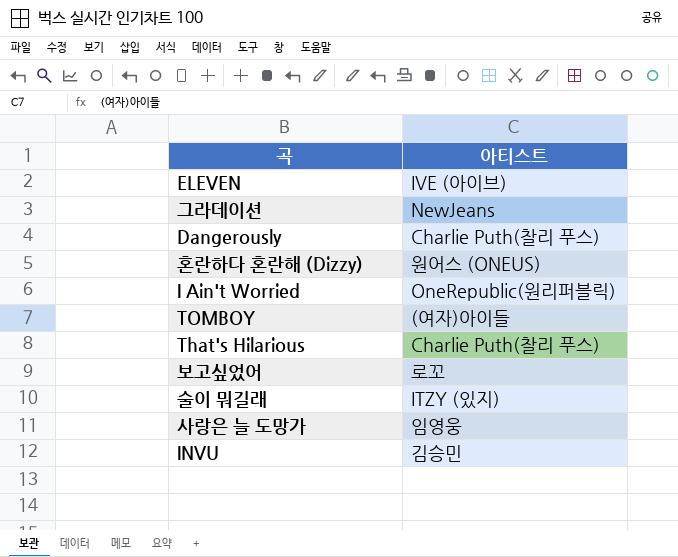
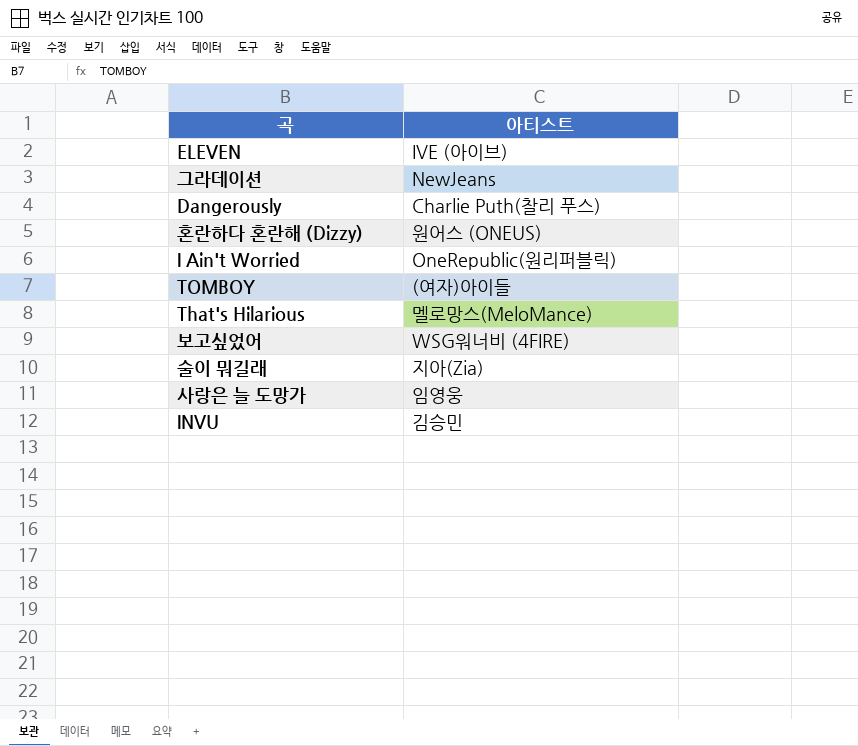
That's Hilarious | 아티스트: Charlie Puth(찰리 푸스) -> 멜로망스(MeloMance)
보고싶었어 | 아티스트: 로꼬 -> WSG워너비 (4FIRE)
술이 뭐길래 | 아티스트: ITZY (있지) -> 지아(Zia)

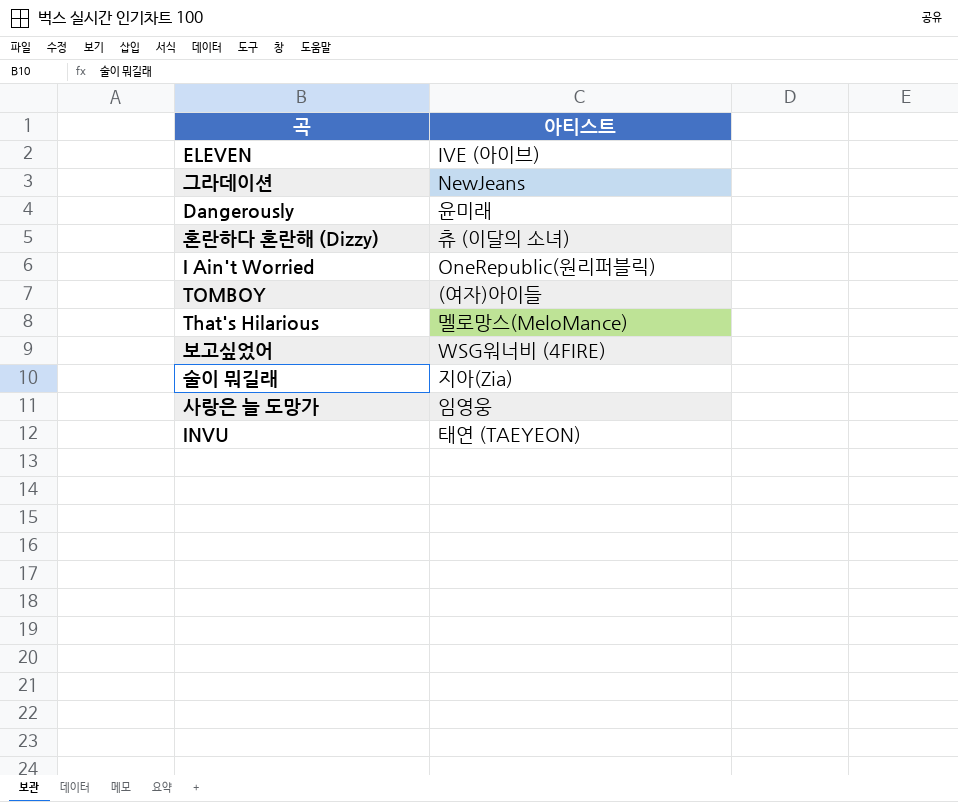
Dangerously | 아티스트: Charlie Puth(찰리 푸스) -> 윤미래
혼란하다 혼란해 (Dizzy) | 아티스트: 원어스 (ONEUS) -> 츄 (이달의 소녀)
INVU | 아티스트: 김승민 -> 태연 (TAEYEON)

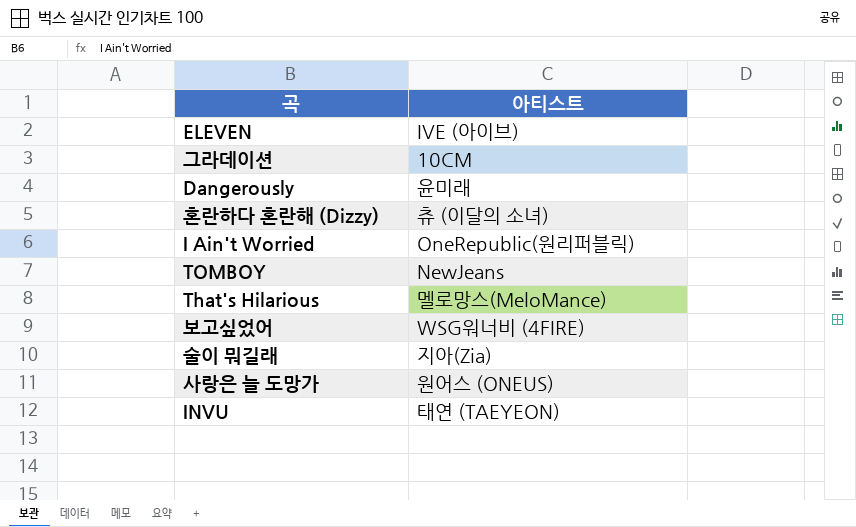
그라데이션 | 아티스트: NewJeans -> 10CM
TOMBOY | 아티스트: (여자)아이들 -> NewJeans
사랑은 늘 도망가 | 아티스트: 임영웅 -> 원어스 (ONEUS)

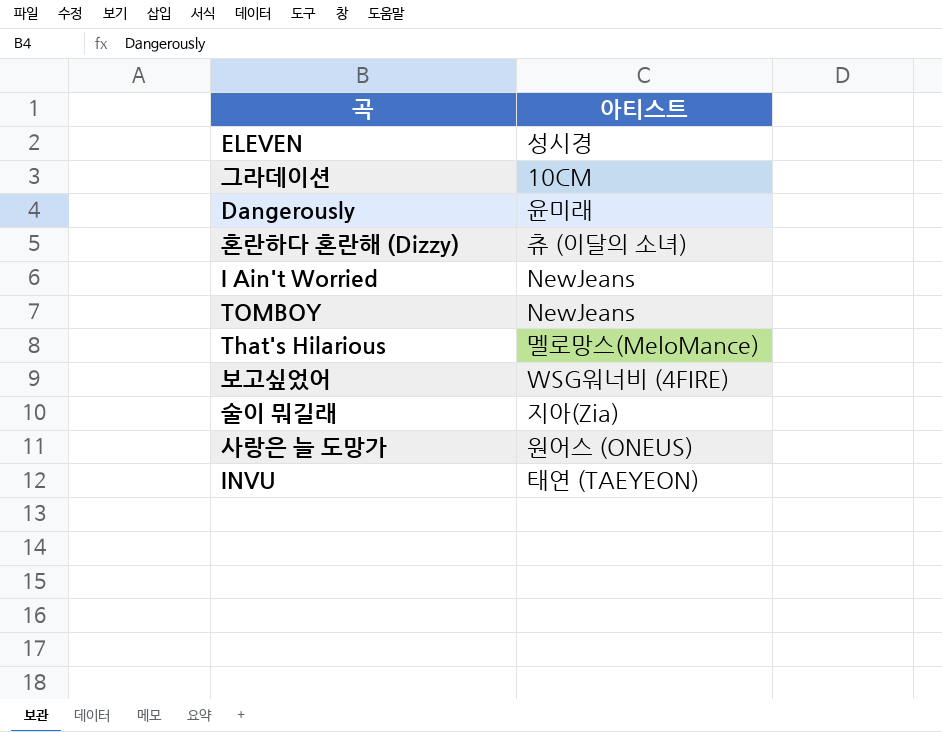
ELEVEN | 아티스트: IVE (아이브) -> 성시경
I Ain't Worried | 아티스트: OneRepublic(원리퍼블릭) -> NewJeans

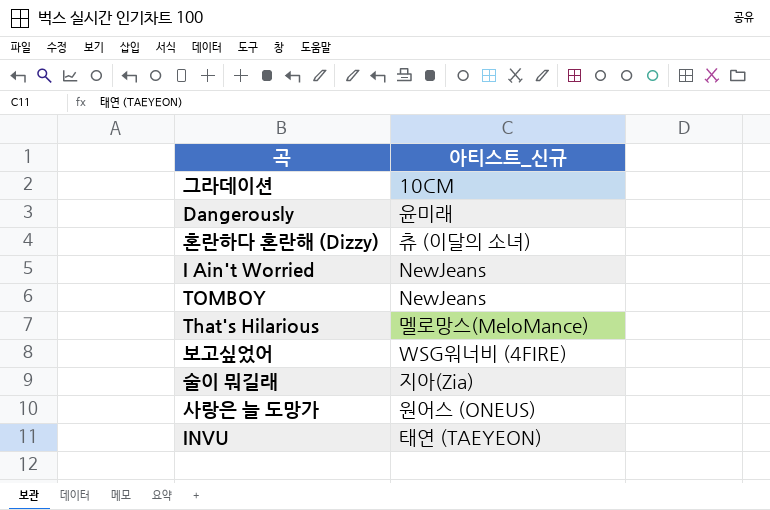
column name: 아티스트 -> 아티스트_신규
row ELEVEN: 성시경 -> none

